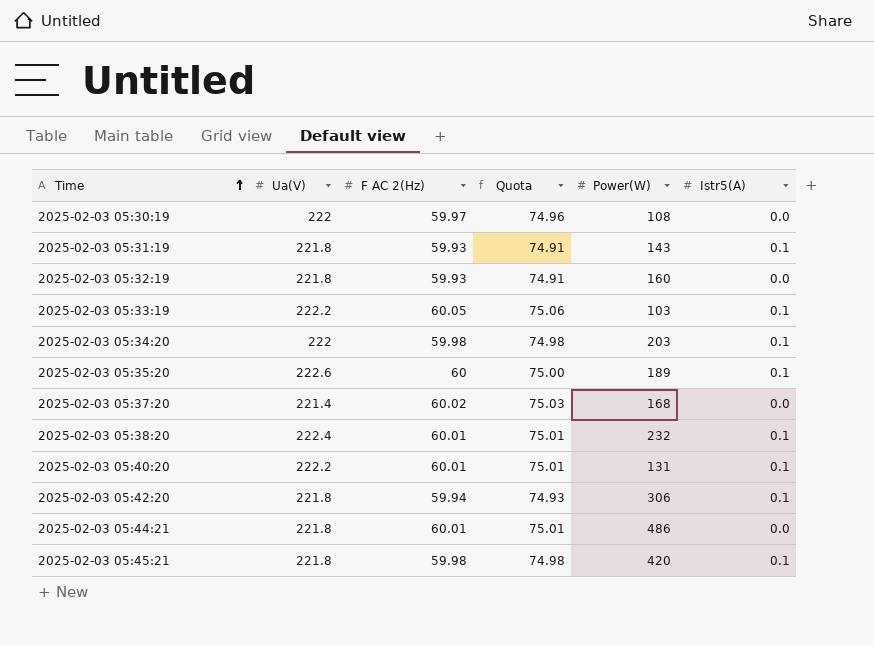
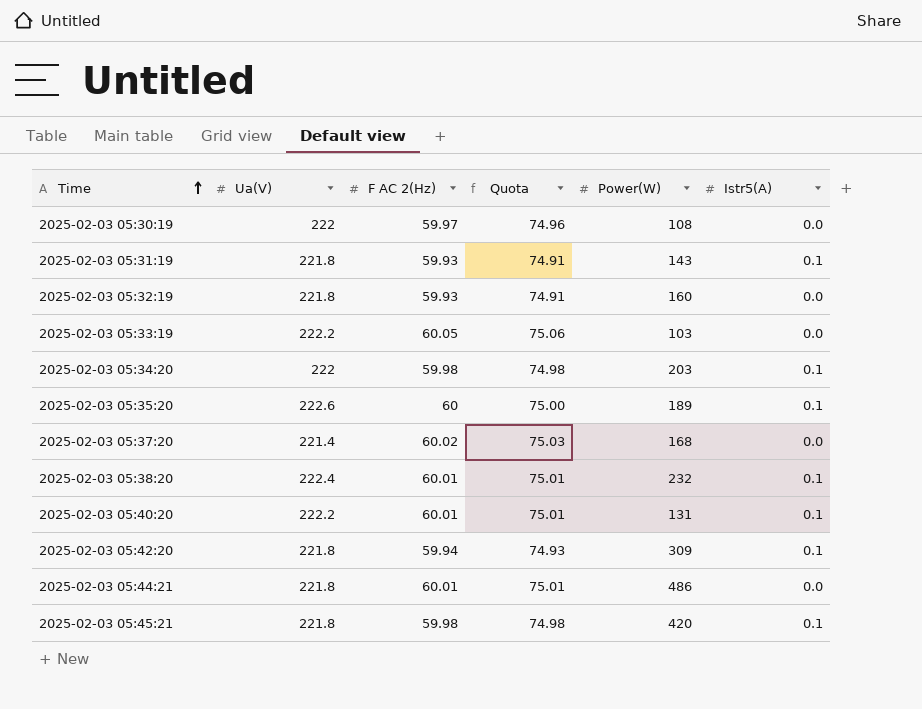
2025-02-03 05:33:19 | Istr5(A): 0.1 -> 0.0
2025-02-03 05:42:20 | Power(W): 306 -> 309

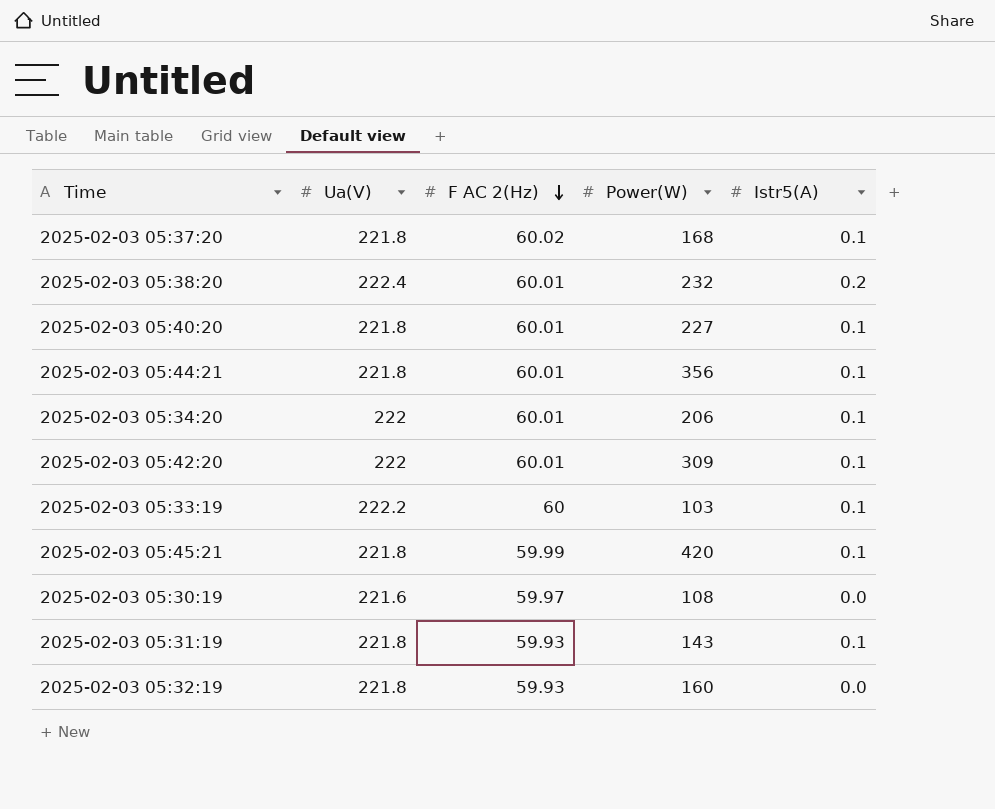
row order: Time ascending -> F AC 2(Hz) descending
column Quota | formula: [F AC 2(Hz)] * 1.25 -> none
row 2025-02-03 05:35:20: 222.6 | 60 | 75.00 | 189 | 0.1 -> none
2025-02-03 05:37:20 | Ua(V): 221.4 -> 221.8
2025-02-03 05:37:20 | Istr5(A): 0.0 -> 0.1
2025-02-03 05:38:20 | Istr5(A): 0.1 -> 0.2
2025-02-03 05:40:20 | Ua(V): 222.2 -> 221.8
2025-02-03 05:40:20 | Power(W): 131 -> 227
2025-02-03 05:44:21 | Power(W): 486 -> 356
2025-02-03 05:44:21 | Istr5(A): 0.0 -> 0.1
2025-02-03 05:34:20 | F AC 2(Hz): 59.98 -> 60.01
2025-02-03 05:34:20 | Power(W): 203 -> 206
2025-02-03 05:42:20 | Ua(V): 221.8 -> 222
2025-02-03 05:42:20 | F AC 2(Hz): 59.94 -> 60.01
2025-02-03 05:33:19 | F AC 2(Hz): 60.05 -> 60
2025-02-03 05:33:19 | Istr5(A): 0.0 -> 0.1
2025-02-03 05:45:21 | F AC 2(Hz): 59.98 -> 59.99
2025-02-03 05:30:19 | Ua(V): 222 -> 221.6

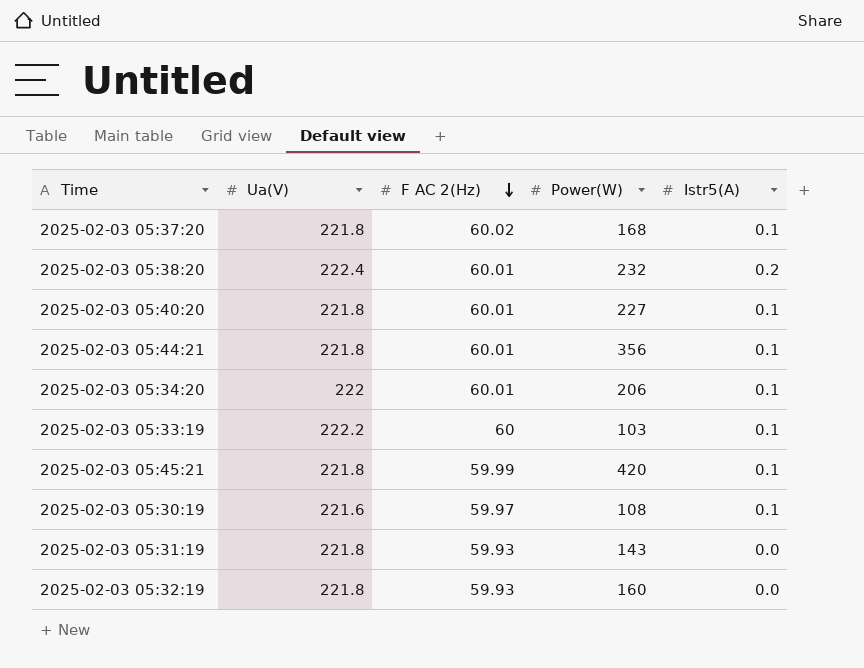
row 2025-02-03 05:42:20: 222 | 60.01 | 309 | 0.1 -> none
2025-02-03 05:30:19 | Istr5(A): 0.0 -> 0.1
2025-02-03 05:31:19 | Istr5(A): 0.1 -> 0.0

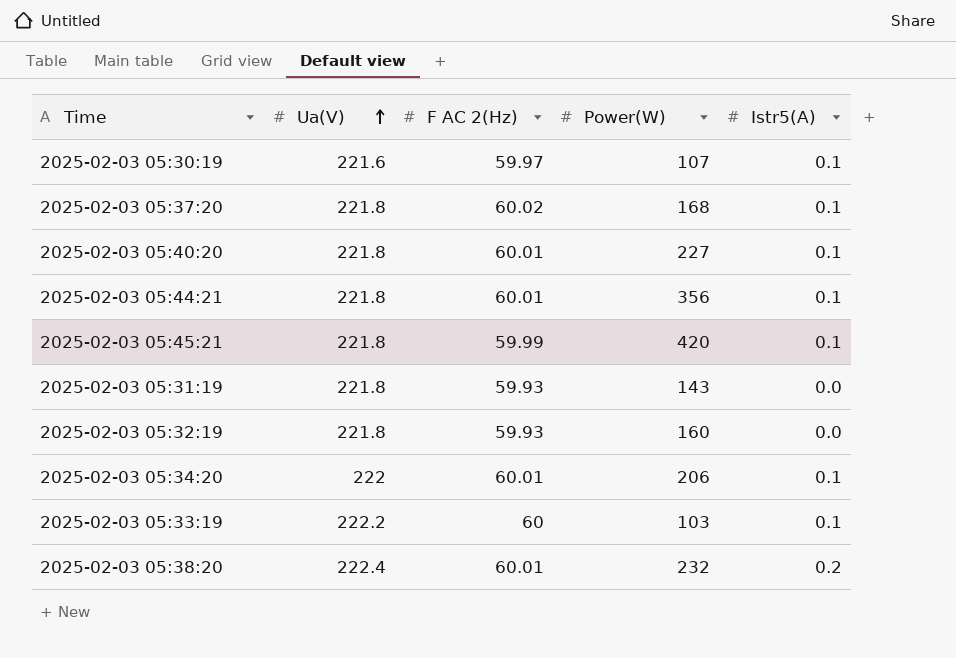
row order: F AC 2(Hz) descending -> Ua(V) ascending
2025-02-03 05:30:19 | Power(W): 108 -> 107

